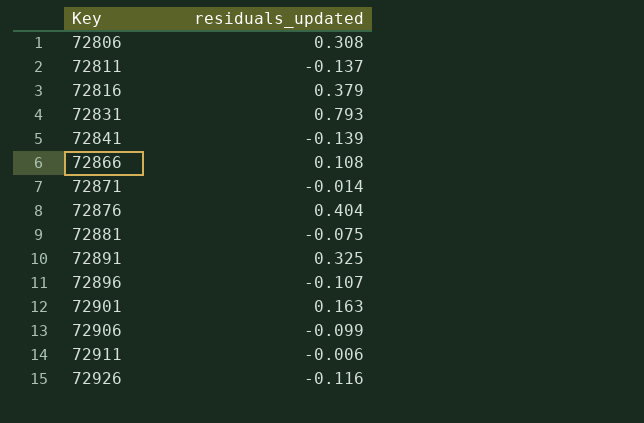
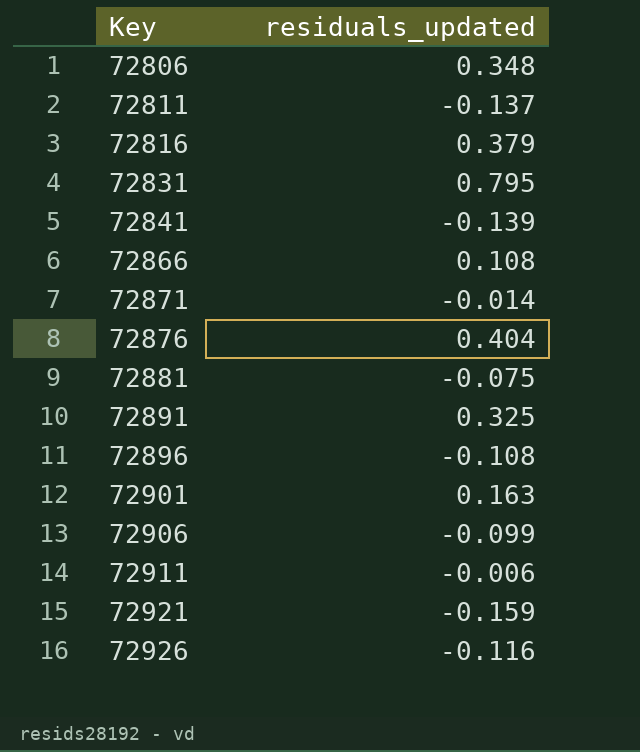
72806 | residuals_updated: 0.308 -> 0.348
72831 | residuals_updated: 0.793 -> 0.795
72896 | residuals_updated: -0.107 -> -0.108
row 72921: none -> -0.159

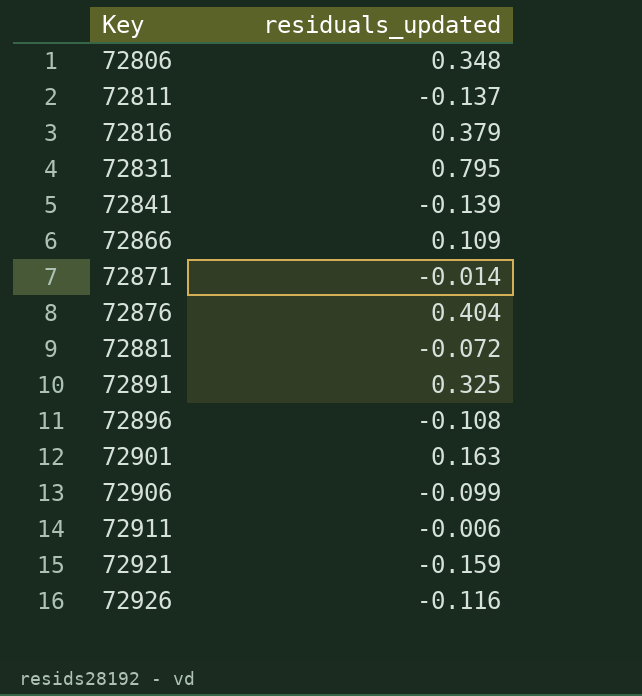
72866 | residuals_updated: 0.108 -> 0.109
72881 | residuals_updated: -0.075 -> -0.072

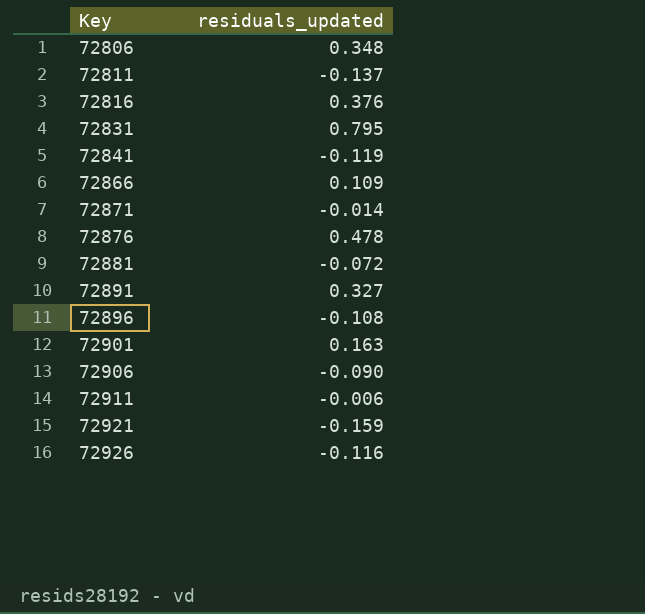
72816 | residuals_updated: 0.379 -> 0.376
72841 | residuals_updated: -0.139 -> -0.119
72876 | residuals_updated: 0.404 -> 0.478
72891 | residuals_updated: 0.325 -> 0.327
72906 | residuals_updated: -0.099 -> -0.090

